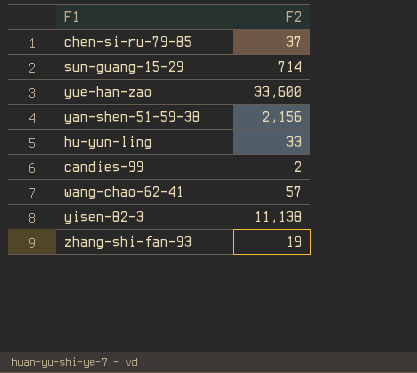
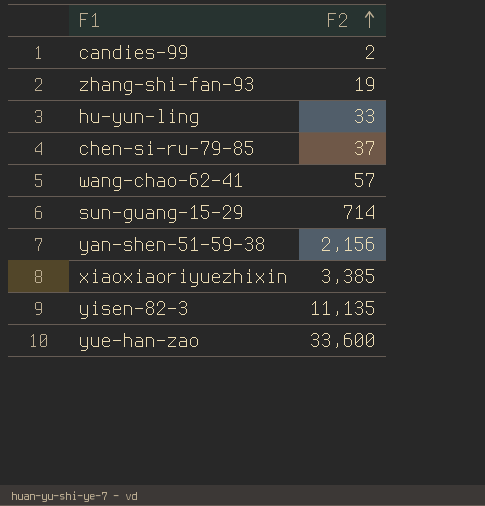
row order: none -> F2 ascending
row xiaoxiaoriyuezhixin: none -> 3,385
yisen-82-3 | F2: 11,138 -> 11,135

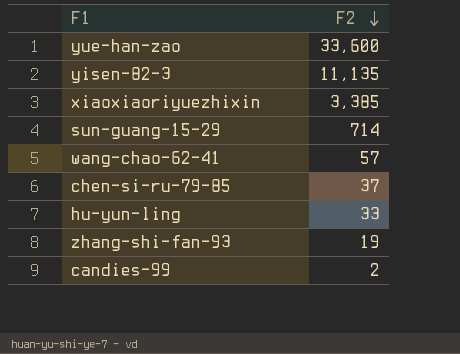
row order: F2 ascending -> F2 descending
row yan-shen-51-59-38: 2,156 -> none

